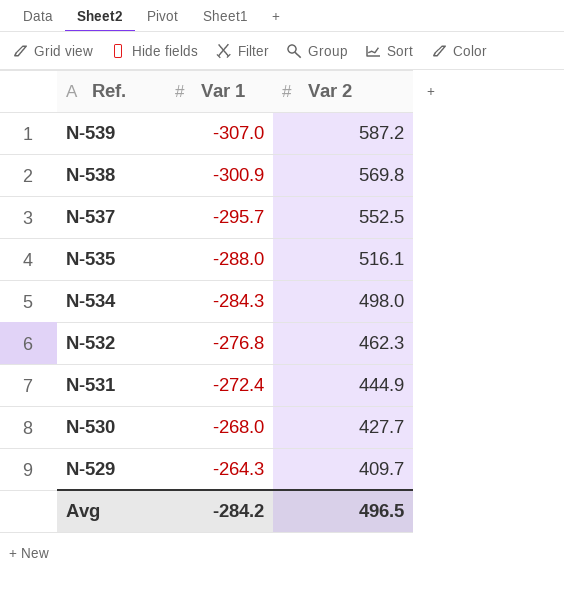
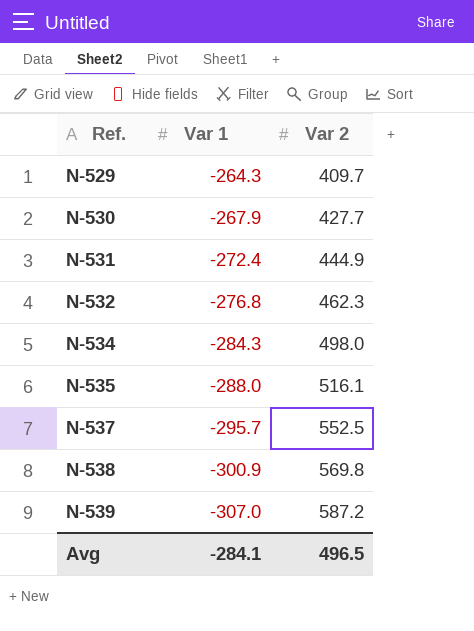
row order: Ref. descending -> Ref. ascending
N-530 | Var 1: -268.0 -> -267.9
Avg | Var 1: -284.2 -> -284.1

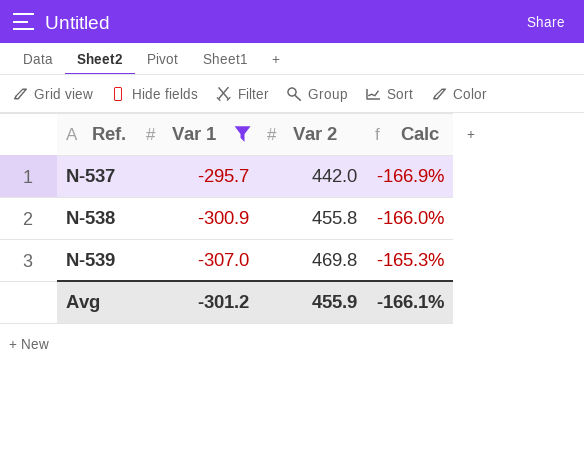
filter: none -> Var 1 <= -295.7
column Calc | formula: none -> ([Var 1] - [Var 2]) / [Var 2]
N-537 | Var 2: 552.5 -> 442.0
N-538 | Var 2: 569.8 -> 455.8
N-539 | Var 2: 587.2 -> 469.8
Avg | Var 1: -284.1 -> -301.2
Avg | Var 2: 496.5 -> 455.9

